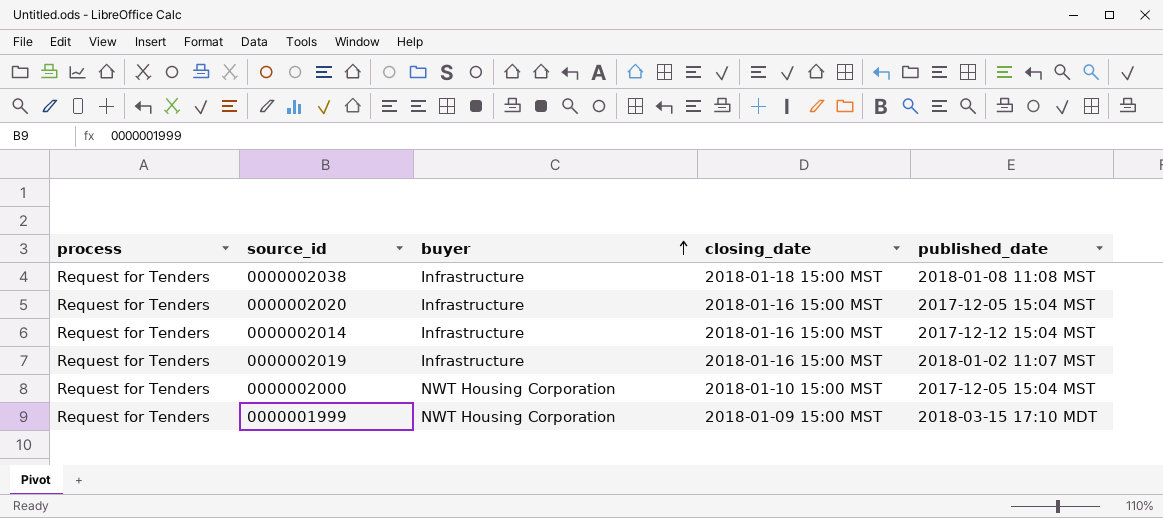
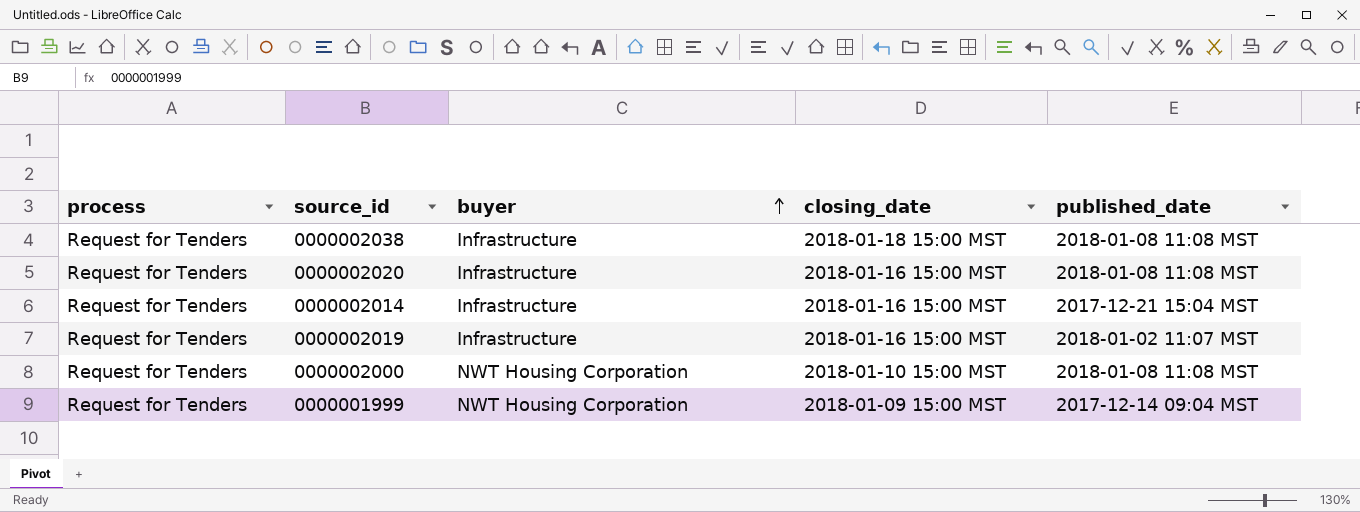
0000002020 | published_date: 2017-12-05 15:04 MST -> 2018-01-08 11:08 MST
0000002014 | published_date: 2017-12-12 15:04 MST -> 2017-12-21 15:04 MST
0000002000 | published_date: 2017-12-05 15:04 MST -> 2018-01-08 11:08 MST
0000001999 | published_date: 2018-03-15 17:10 MDT -> 2017-12-14 09:04 MST

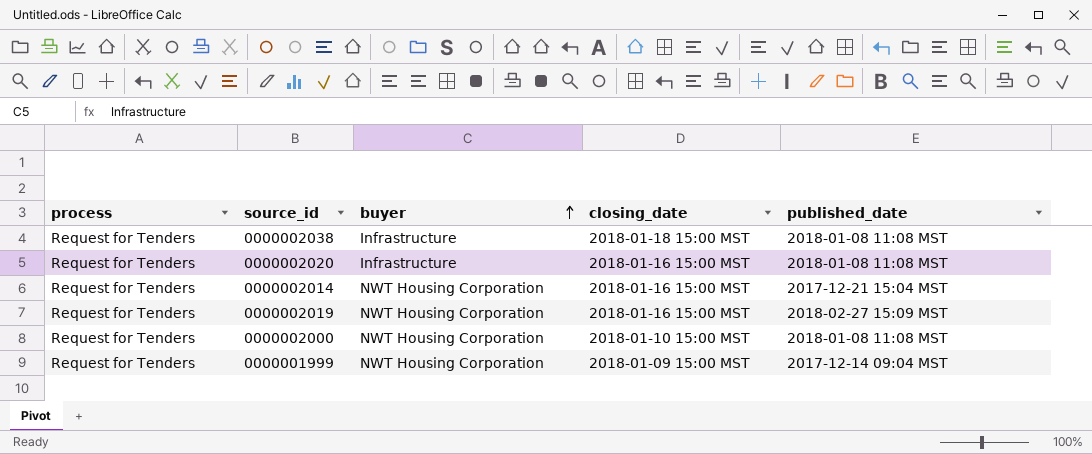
0000002014 | buyer: Infrastructure -> NWT Housing Corporation
0000002019 | buyer: Infrastructure -> NWT Housing Corporation
0000002019 | published_date: 2018-01-02 11:07 MST -> 2018-02-27 15:09 MST

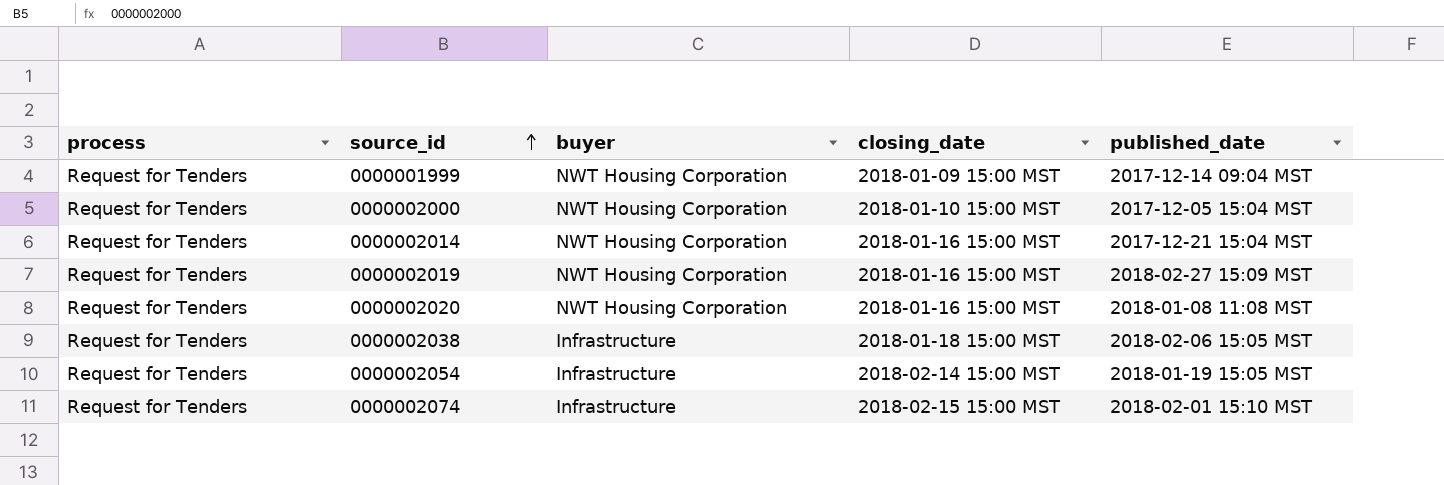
row order: buyer ascending -> source_id ascending
0000002000 | published_date: 2018-01-08 11:08 MST -> 2017-12-05 15:04 MST
0000002020 | buyer: Infrastructure -> NWT Housing Corporation
0000002038 | published_date: 2018-01-08 11:08 MST -> 2018-02-06 15:05 MST
row 0000002054: none -> Request for Tenders | Infrastructure | 2018-02-14 15:00 MST | 2018-01-19 15:05 MST
row 0000002074: none -> Request for Tenders | Infrastructure | 2018-02-15 15:00 MST | 2018-02-01 15:10 MST

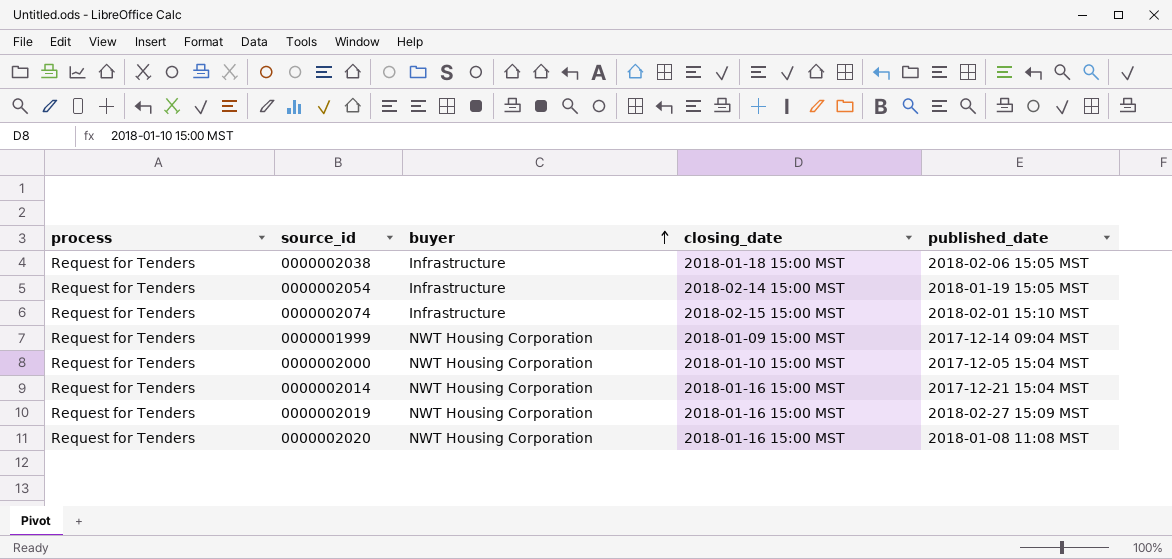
row order: source_id ascending -> buyer ascending

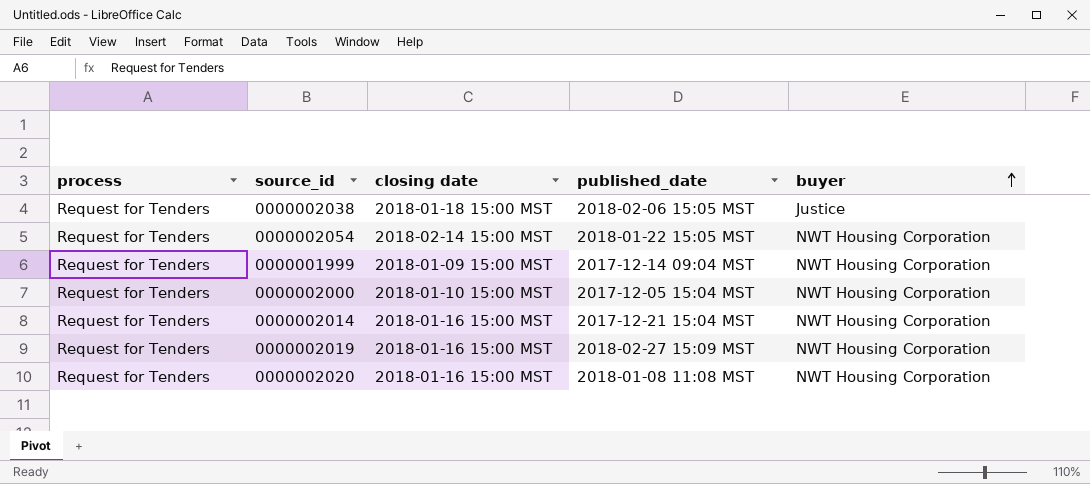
column name: closing_date -> closing date
column buyer | position: 3 -> 5
row 0000002074: Request for Tenders | Infrastructure | 2018-02-15 15:00 MST | 2018-02-01 15:10 MST -> none
0000002038 | buyer: Infrastructure -> Justice
0000002054 | published_date: 2018-01-19 15:05 MST -> 2018-01-22 15:05 MST
0000002054 | buyer: Infrastructure -> NWT Housing Corporation

